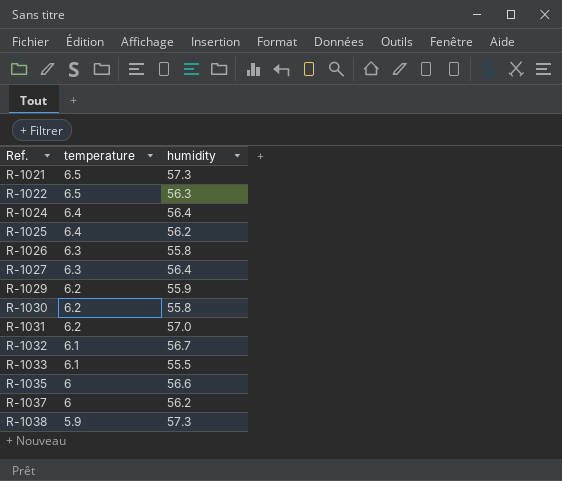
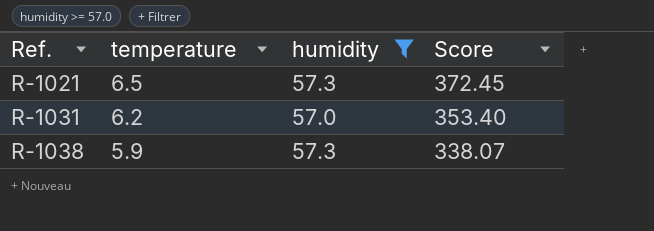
filter: none -> humidity >= 57.0
column Score | formula: none -> [temperature] * [humidity]

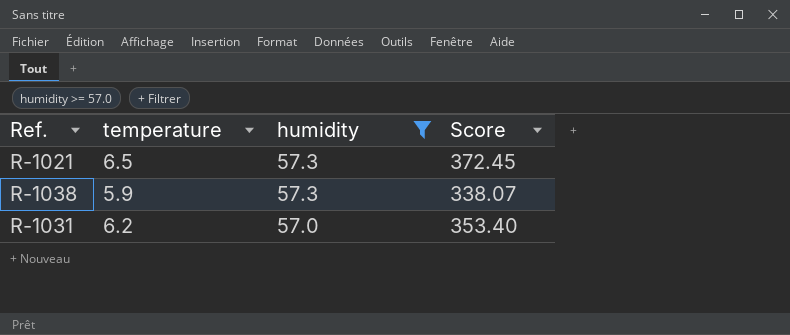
row order: Ref. ascending -> humidity descending

